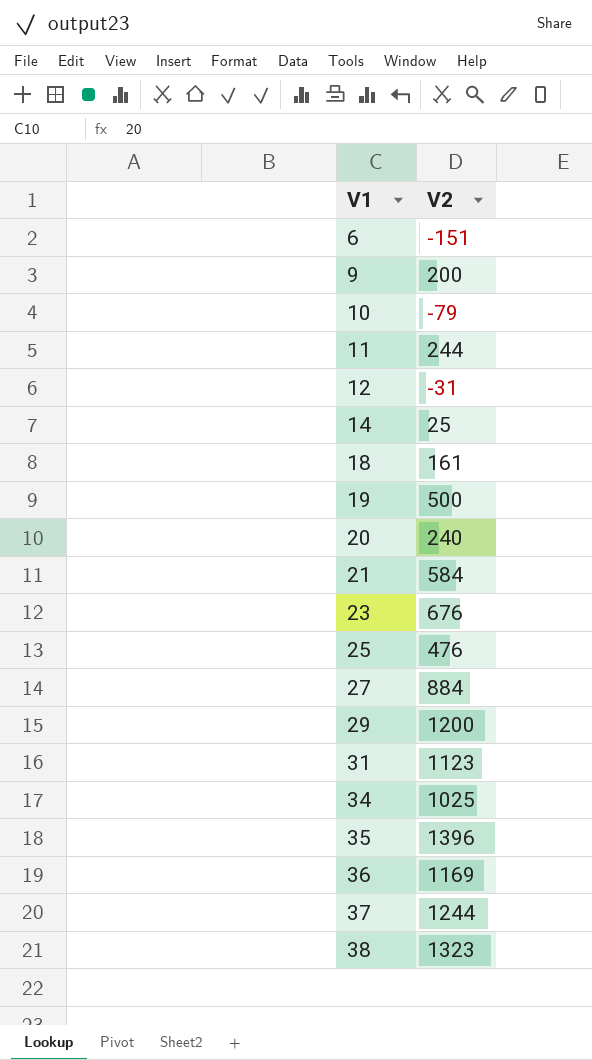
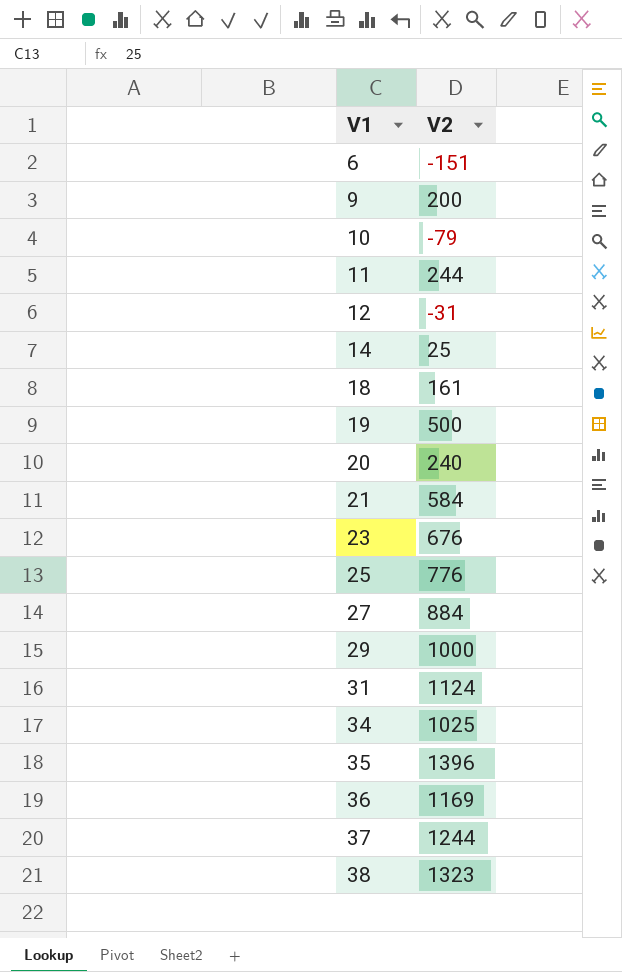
25 | V2: 476 -> 776
29 | V2: 1200 -> 1000
31 | V2: 1123 -> 1124

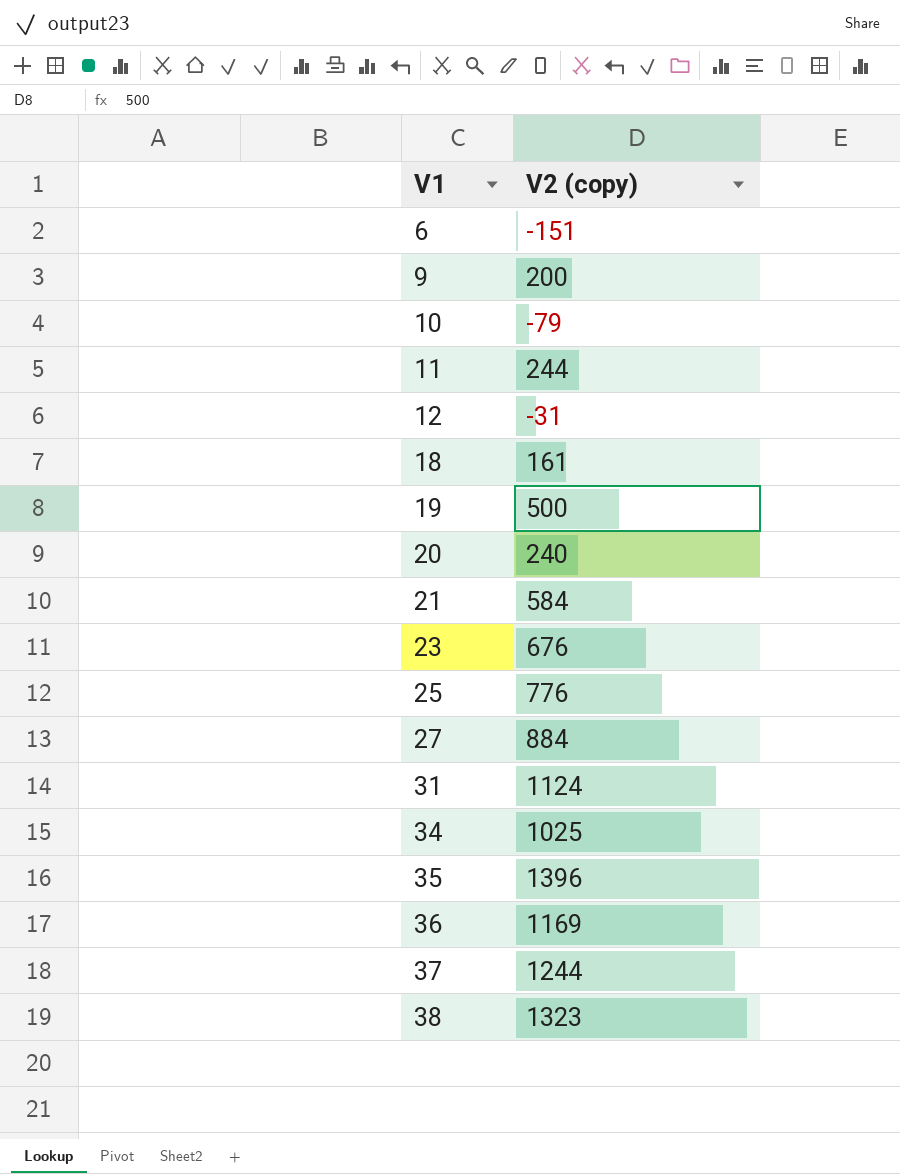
column name: V2 -> V2 (copy)
row 14: 25 -> none
row 29: 1000 -> none

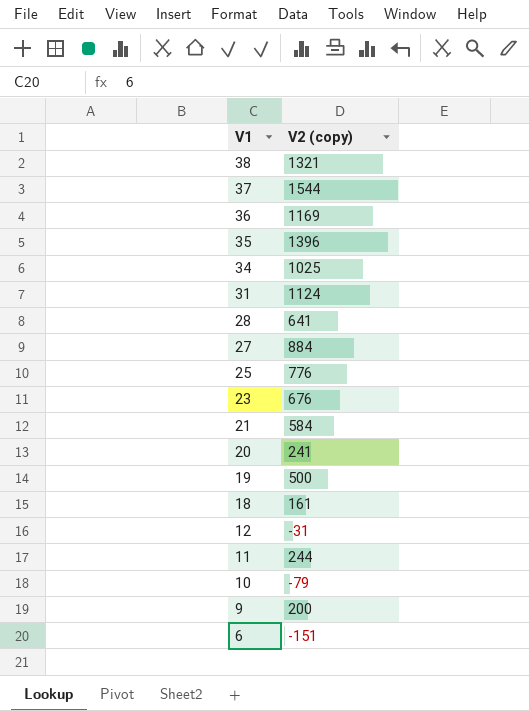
row order: V1 ascending -> V1 descending
38 | V2 (copy): 1323 -> 1321
37 | V2 (copy): 1244 -> 1544
row 28: none -> 641
20 | V2 (copy): 240 -> 241

